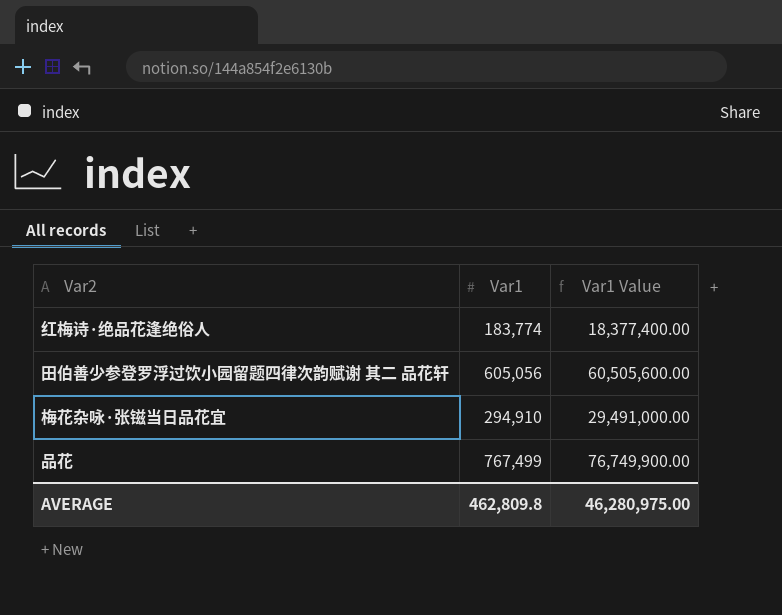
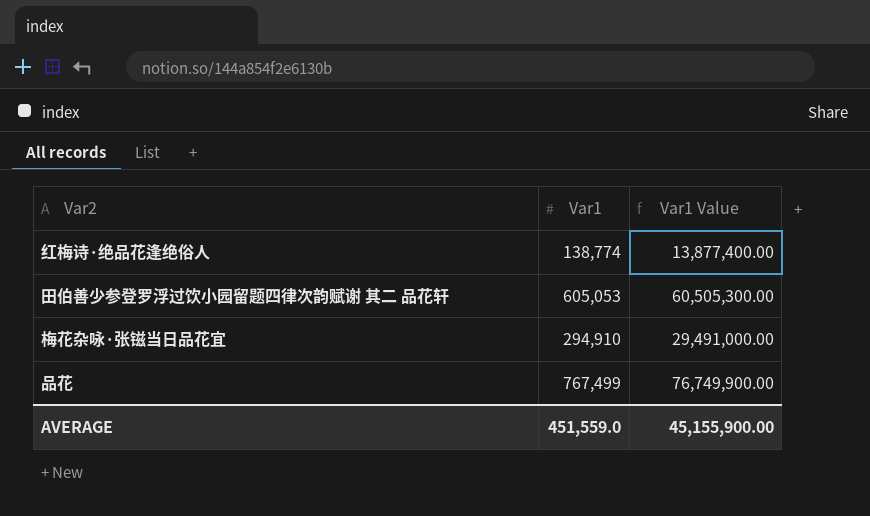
红梅诗·绝品花逢绝俗人 | Var1: 183,774 -> 138,774
红梅诗·绝品花逢绝俗人 | Var1 Value: 18,377,400.00 -> 13,877,400.00
田伯善少参登罗浮过饮小园留题四律次韵赋谢 其二 品花轩 | Var1: 605,056 -> 605,053
田伯善少参登罗浮过饮小园留题四律次韵赋谢 其二 品花轩 | Var1 Value: 60,505,600.00 -> 60,505,300.00
AVERAGE | Var1: 462,809.8 -> 451,559.0
AVERAGE | Var1 Value: 46,280,975.00 -> 45,155,900.00

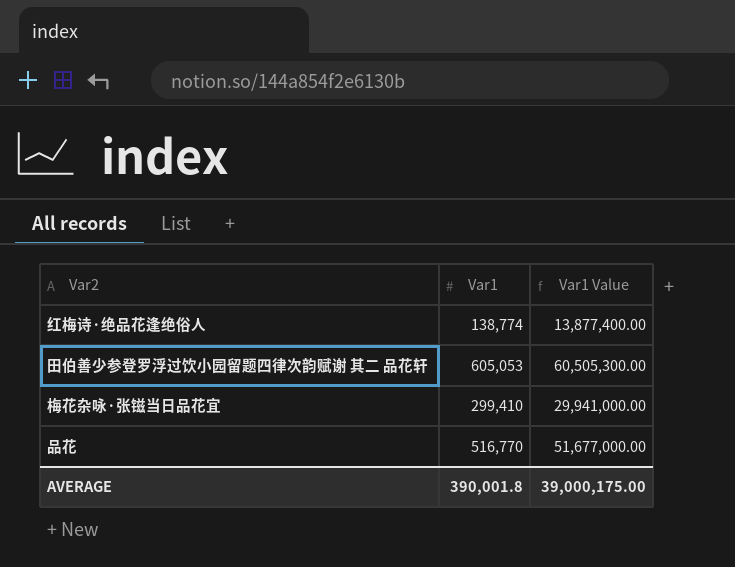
梅花杂咏·张镃当日品花宜 | Var1: 294,910 -> 299,410
梅花杂咏·张镃当日品花宜 | Var1 Value: 29,491,000.00 -> 29,941,000.00
品花 | Var1: 767,499 -> 516,770
品花 | Var1 Value: 76,749,900.00 -> 51,677,000.00
AVERAGE | Var1: 451,559.0 -> 390,001.8
AVERAGE | Var1 Value: 45,155,900.00 -> 39,000,175.00

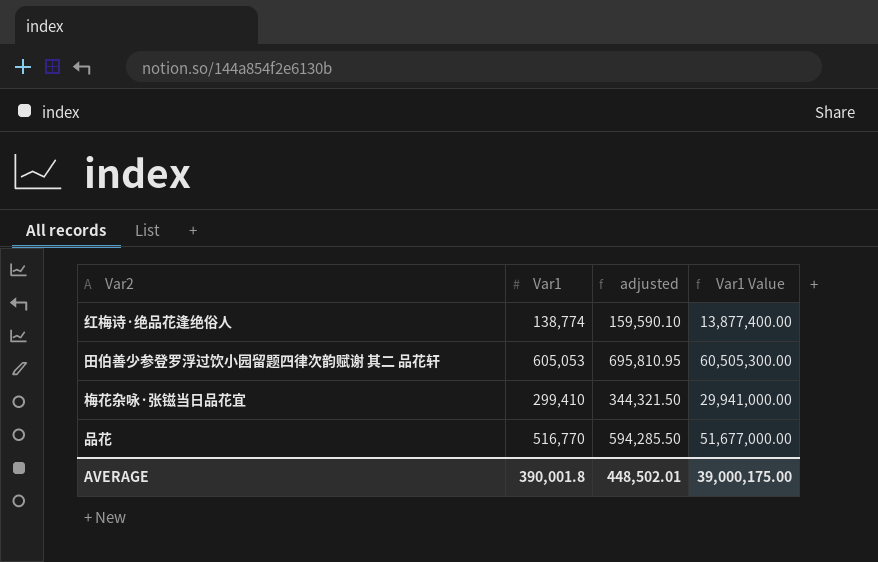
column adjusted | formula: none -> [Var1] * 1.15

